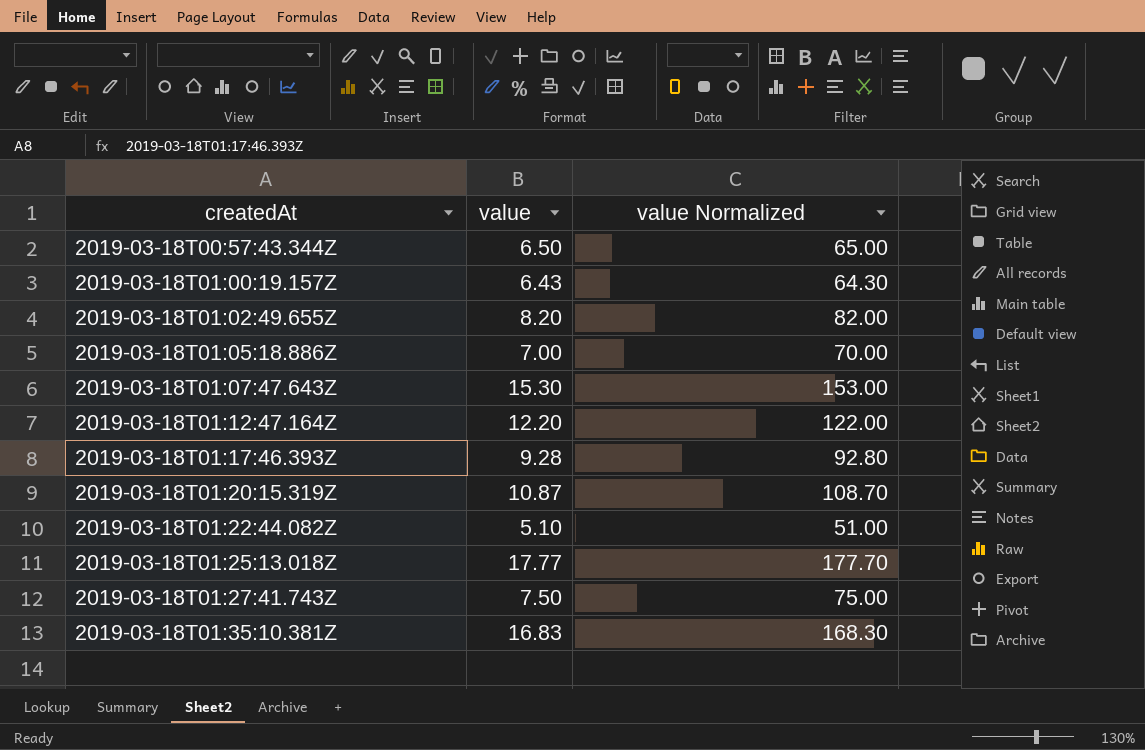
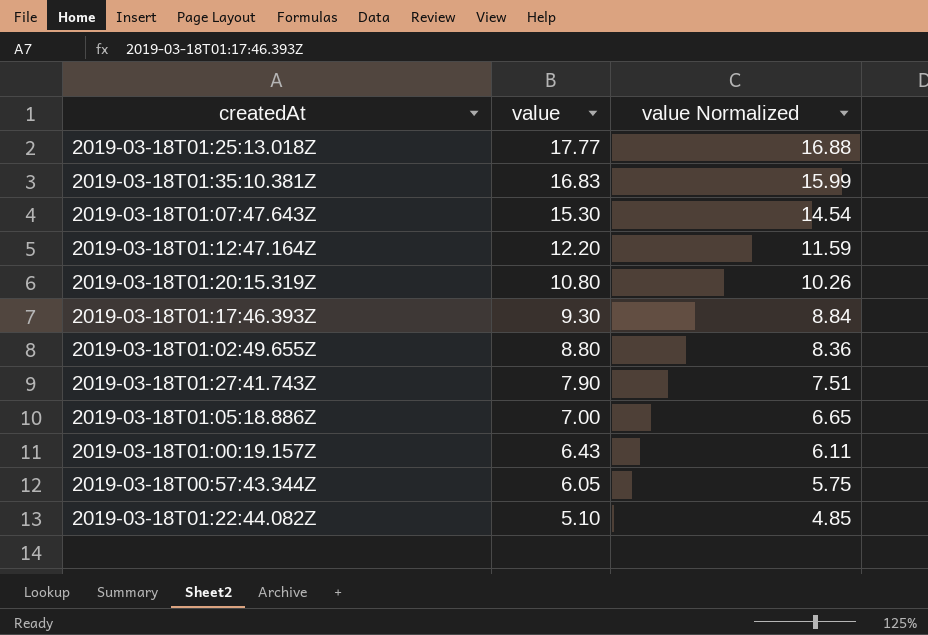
row order: createdAt ascending -> value descending
column value Normalized | formula: [value] * 10 -> [value] * 0.95
2019-03-18T01:20:15.319Z | value: 10.87 -> 10.80
2019-03-18T01:17:46.393Z | value: 9.28 -> 9.30
2019-03-18T01:02:49.655Z | value: 8.20 -> 8.80
2019-03-18T01:27:41.743Z | value: 7.50 -> 7.90
2019-03-18T00:57:43.344Z | value: 6.50 -> 6.05

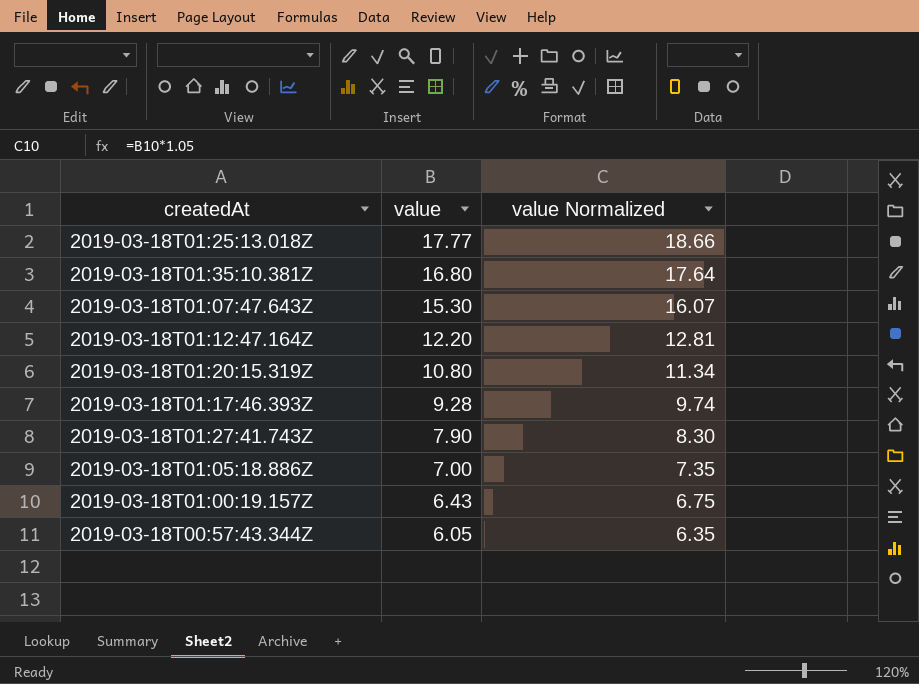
column value Normalized | formula: [value] * 0.95 -> [value] * 1.05
row 2019-03-18T01:02:49.655Z: 8.80 | 8.36 -> none
row 2019-03-18T01:22:44.082Z: 5.10 | 4.85 -> none
2019-03-18T01:35:10.381Z | value: 16.83 -> 16.80
2019-03-18T01:17:46.393Z | value: 9.30 -> 9.28

